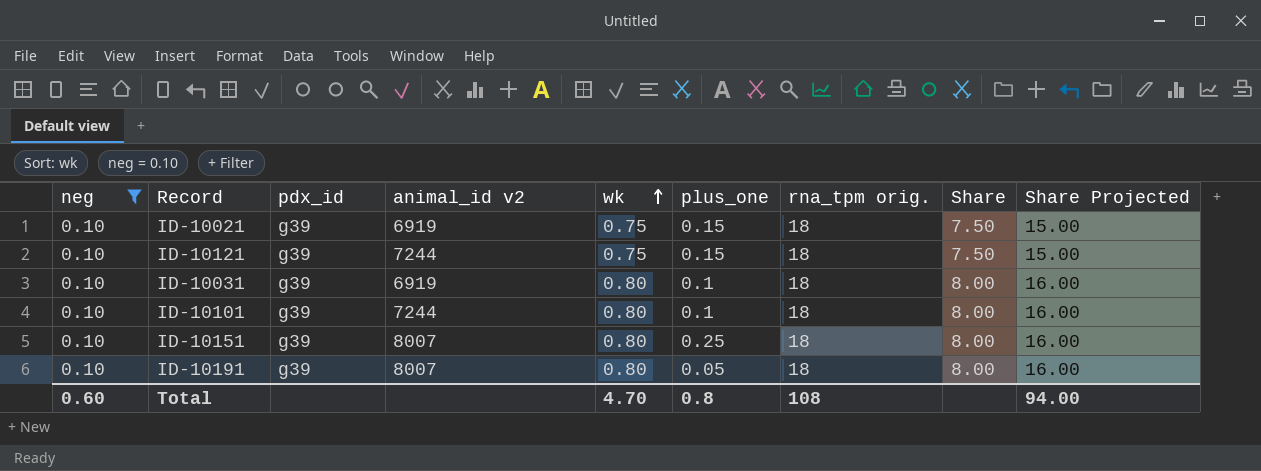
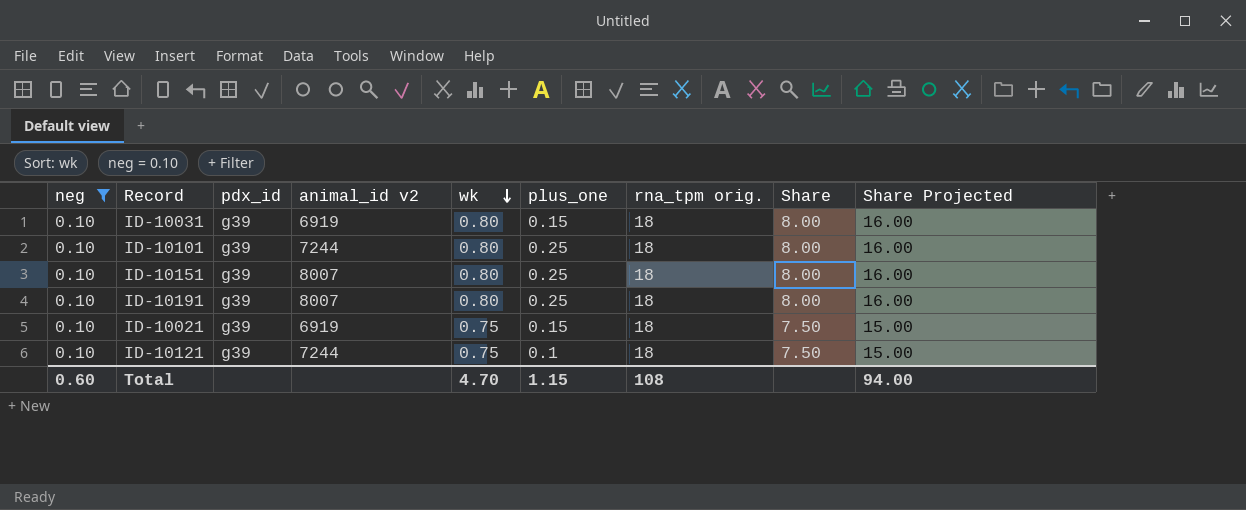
row order: wk ascending -> wk descending
ID-10031 | plus_one: 0.1 -> 0.15
ID-10101 | plus_one: 0.1 -> 0.25
ID-10191 | plus_one: 0.05 -> 0.25
ID-10121 | plus_one: 0.15 -> 0.1
Total | plus_one: 0.8 -> 1.15

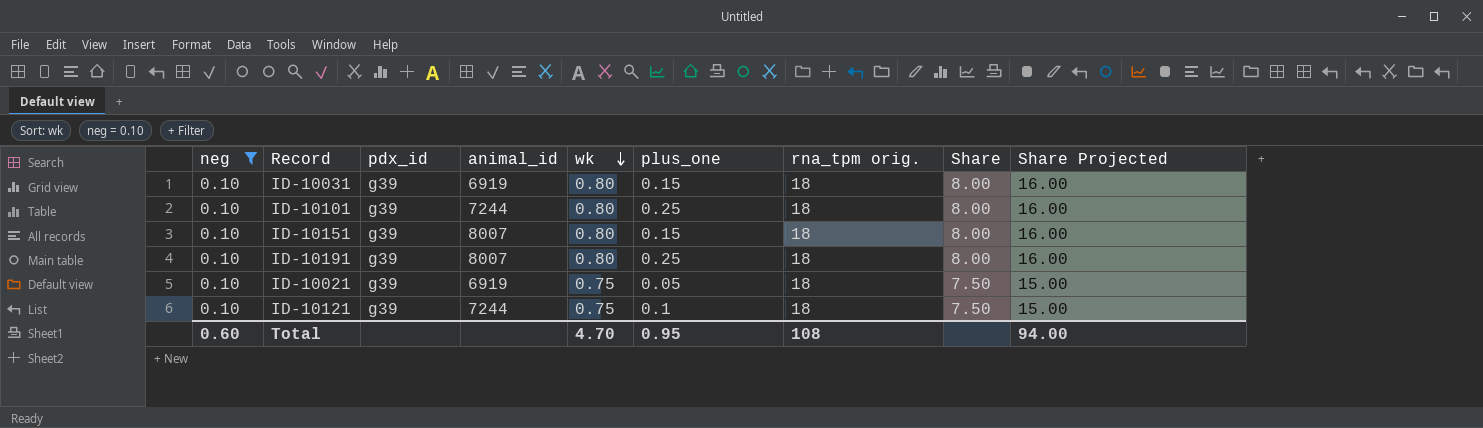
column name: animal_id v2 -> animal_id
ID-10151 | plus_one: 0.25 -> 0.15
ID-10021 | plus_one: 0.15 -> 0.05
Total | plus_one: 1.15 -> 0.95

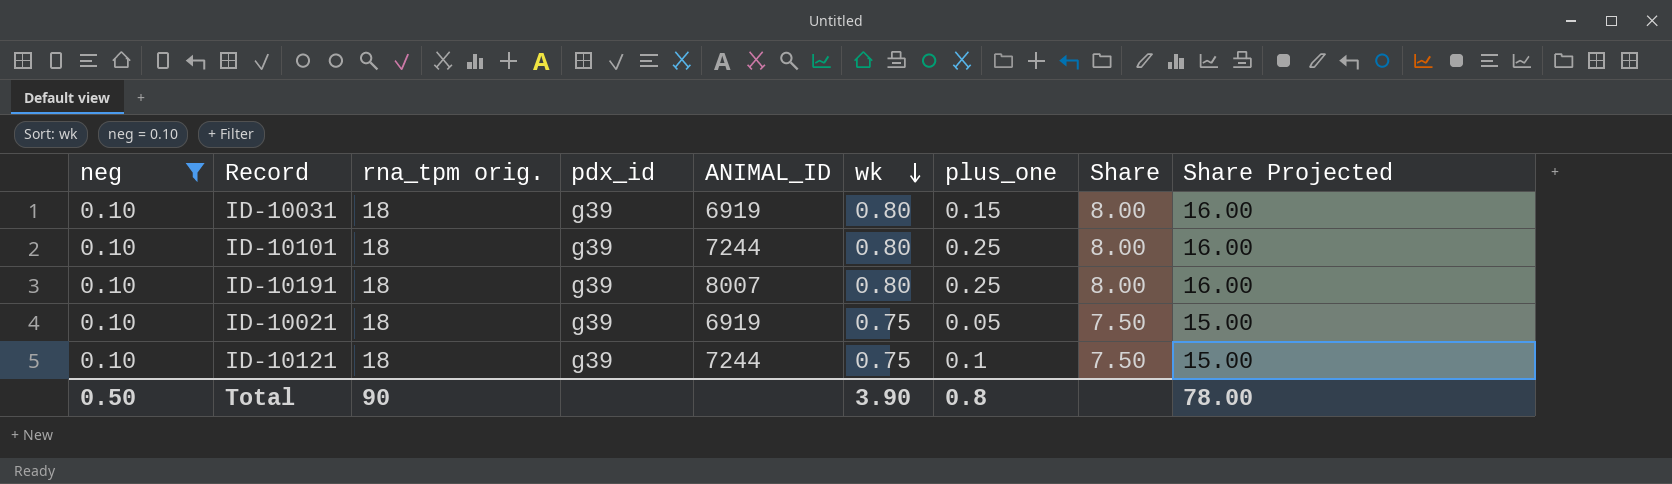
column rna_tpm orig. | position: 7 -> 3
column name: animal_id -> ANIMAL_ID
row ID-10151: 0.10 | g39 | 8007 | 0.80 | 0.15 | 18 | 8.00 | 16.00 -> none
Total | neg: 0.60 -> 0.50
Total | rna_tpm orig.: 108 -> 90
Total | wk: 4.70 -> 3.90
Total | plus_one: 0.95 -> 0.8
Total | Share Projected: 94.00 -> 78.00

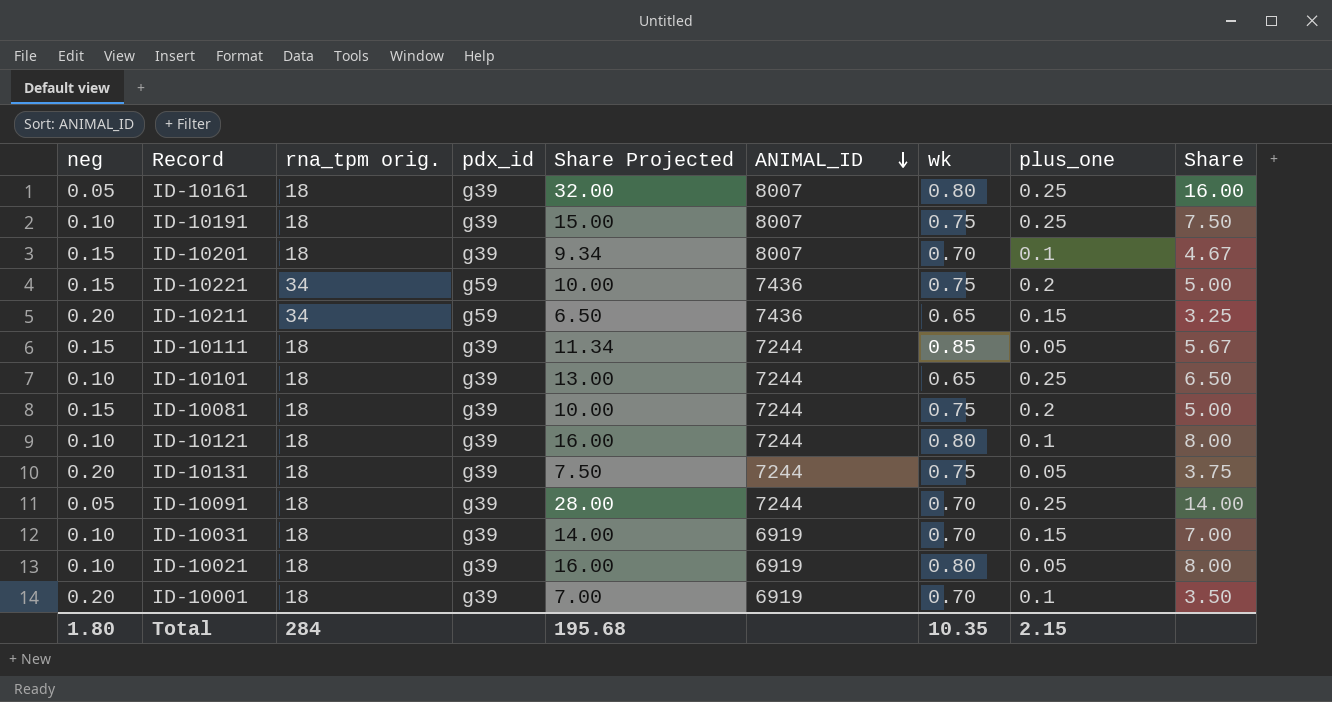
filter: neg = 0.10 -> none
row order: wk descending -> ANIMAL_ID descending
column Share Projected | position: 9 -> 5
ID-10191 | Share Projected: 16.00 -> 15.00
ID-10191 | wk: 0.80 -> 0.75
ID-10191 | Share: 8.00 -> 7.50
ID-10101 | Share Projected: 16.00 -> 13.00
ID-10101 | wk: 0.80 -> 0.65
ID-10101 | Share: 8.00 -> 6.50
ID-10121 | Share Projected: 15.00 -> 16.00
ID-10121 | wk: 0.75 -> 0.80
ID-10121 | Share: 7.50 -> 8.00
ID-10031 | Share Projected: 16.00 -> 14.00
ID-10031 | wk: 0.80 -> 0.70
ID-10031 | Share: 8.00 -> 7.00
ID-10021 | Share Projected: 15.00 -> 16.00
ID-10021 | wk: 0.75 -> 0.80
ID-10021 | Share: 7.50 -> 8.00
Total | neg: 0.50 -> 1.80
Total | rna_tpm orig.: 90 -> 284
Total | Share Projected: 78.00 -> 195.68
Total | wk: 3.90 -> 10.35
Total | plus_one: 0.8 -> 2.15

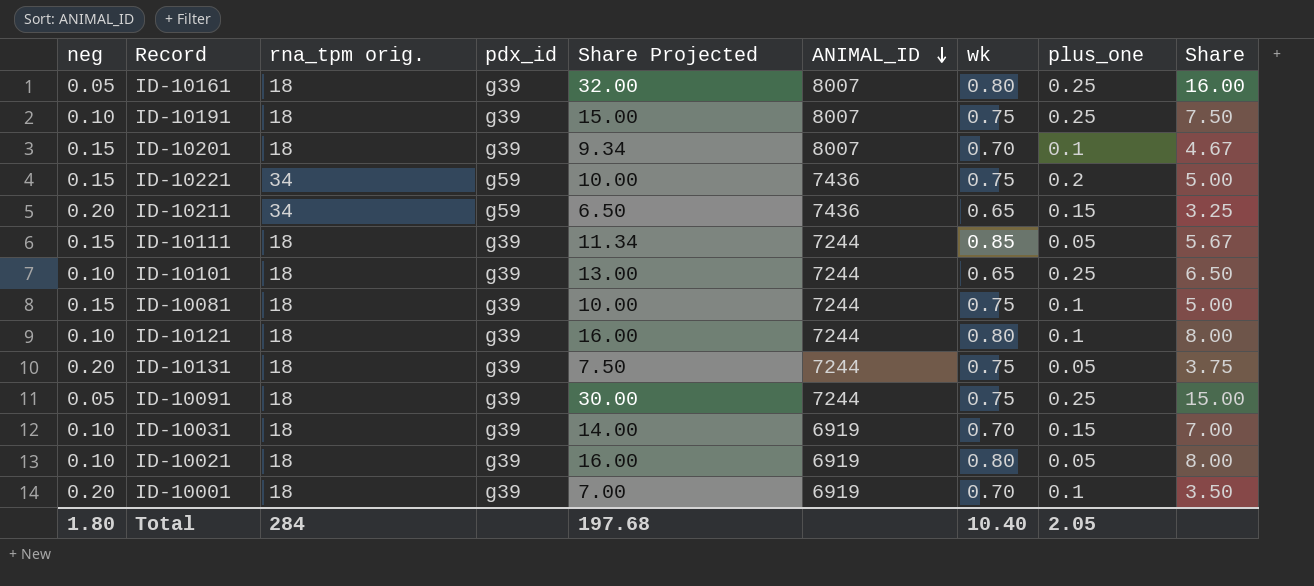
ID-10081 | plus_one: 0.2 -> 0.1
ID-10091 | Share Projected: 28.00 -> 30.00
ID-10091 | wk: 0.70 -> 0.75
ID-10091 | Share: 14.00 -> 15.00
Total | Share Projected: 195.68 -> 197.68
Total | wk: 10.35 -> 10.40
Total | plus_one: 2.15 -> 2.05

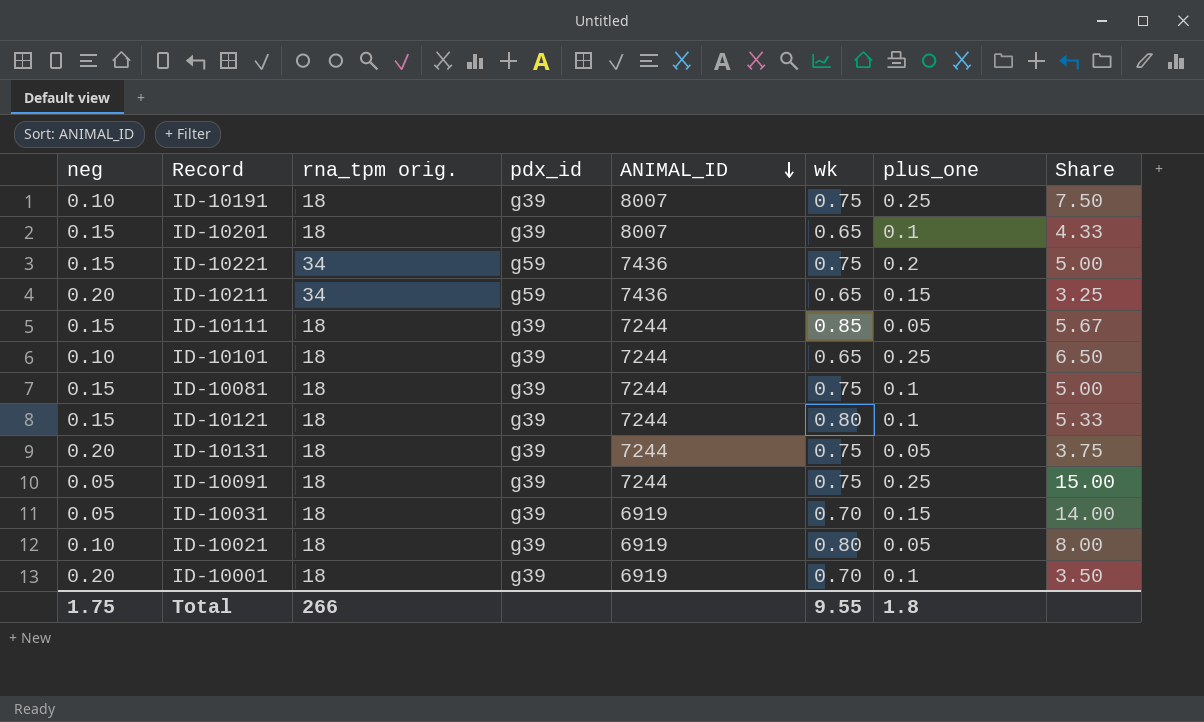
column Share Projected | formula: [Share] * 2 -> none
row ID-10161: 0.05 | 18 | g39 | 32.00 | 8007 | 0.80 | 0.25 | 16.00 -> none
ID-10201 | wk: 0.70 -> 0.65
ID-10201 | Share: 4.67 -> 4.33
ID-10121 | neg: 0.10 -> 0.15
ID-10121 | Share: 8.00 -> 5.33
ID-10031 | neg: 0.10 -> 0.05
ID-10031 | Share: 7.00 -> 14.00
Total | neg: 1.80 -> 1.75
Total | rna_tpm orig.: 284 -> 266
Total | wk: 10.40 -> 9.55
Total | plus_one: 2.05 -> 1.8

